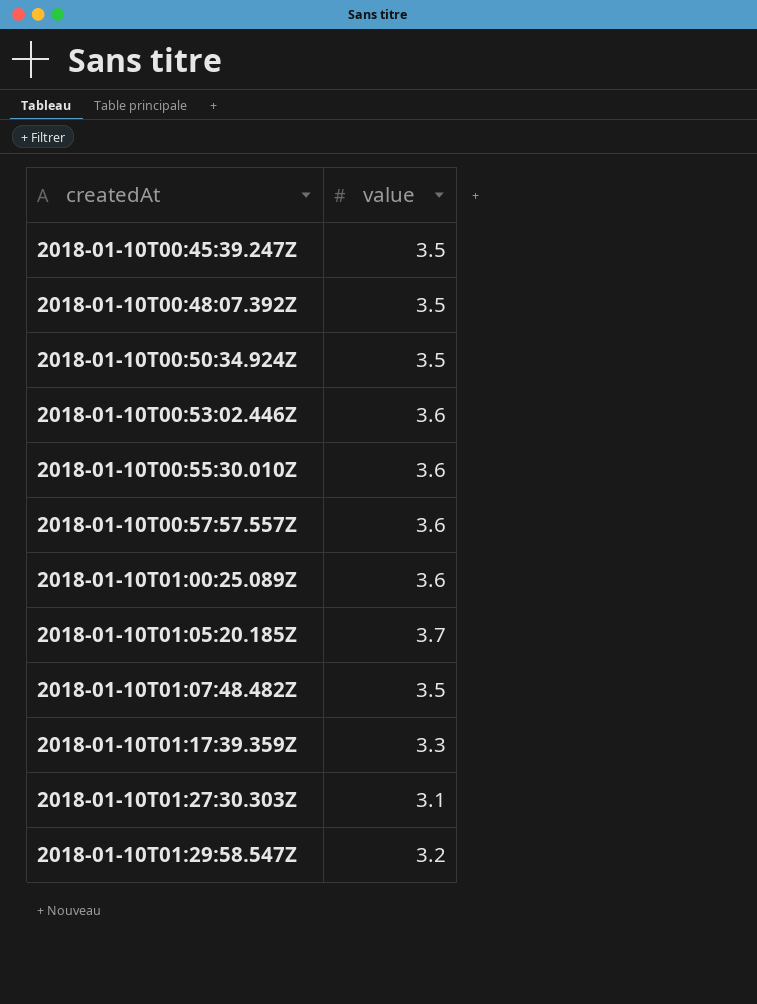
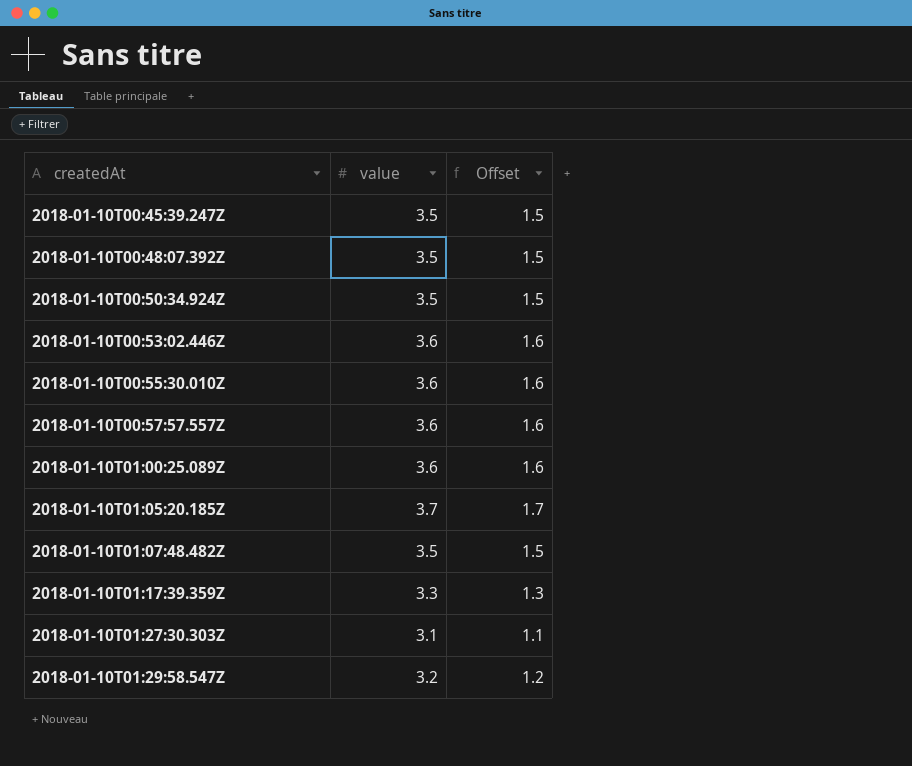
column Offset | formula: none -> [value] - 2

